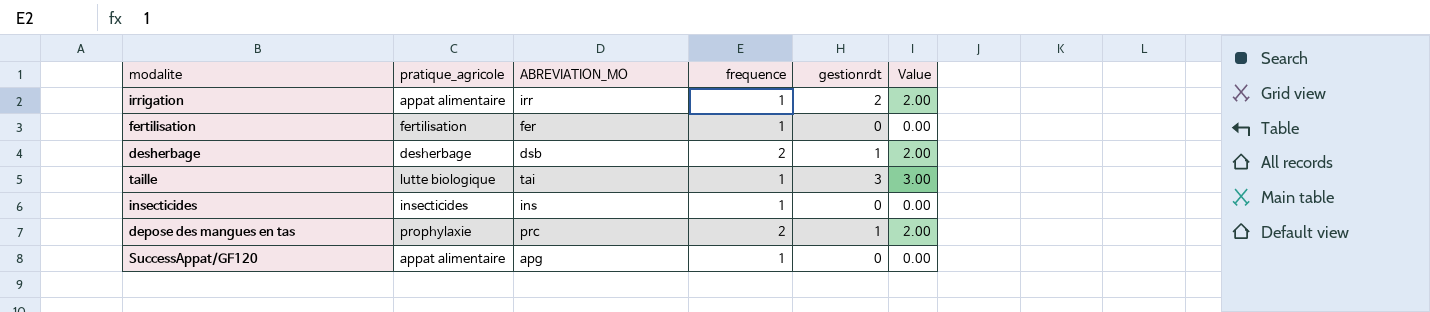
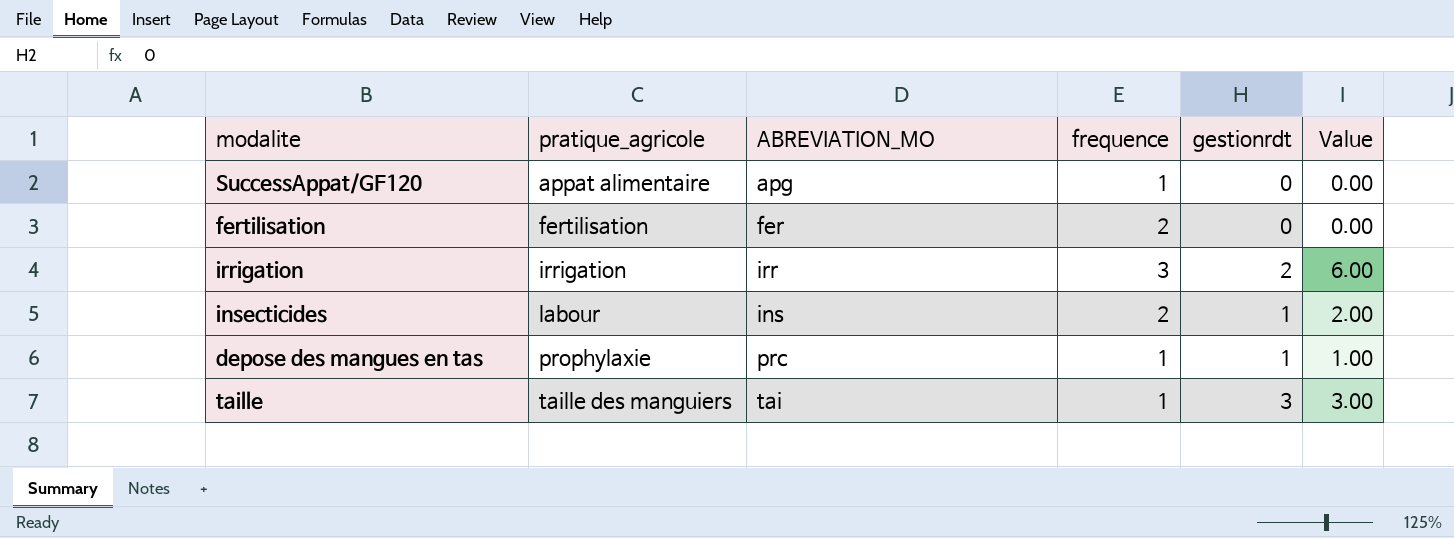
row order: none -> pratique_agricole ascending
row desherbage: desherbage | dsb | 2 | 1 | 2.00 -> none
fertilisation | frequence: 1 -> 2
irrigation | pratique_agricole: appat alimentaire -> irrigation
irrigation | frequence: 1 -> 3
irrigation | Value: 2.00 -> 6.00
insecticides | pratique_agricole: insecticides -> labour
insecticides | frequence: 1 -> 2
insecticides | gestionrdt: 0 -> 1
insecticides | Value: 0.00 -> 2.00
depose des mangues en tas | frequence: 2 -> 1
depose des mangues en tas | Value: 2.00 -> 1.00
taille | pratique_agricole: lutte biologique -> taille des manguiers

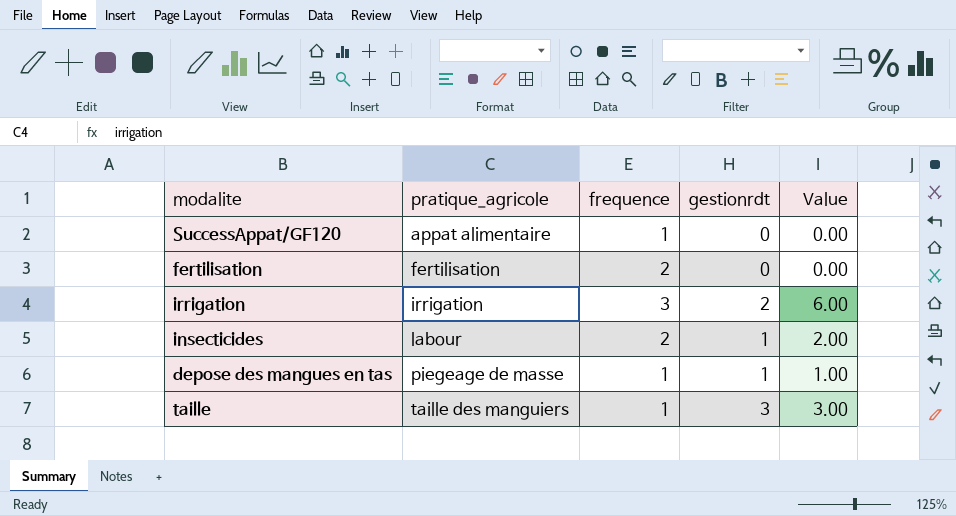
column ABREVIATION_MO | position: 3 -> none
depose des mangues en tas | pratique_agricole: prophylaxie -> piegeage de masse

